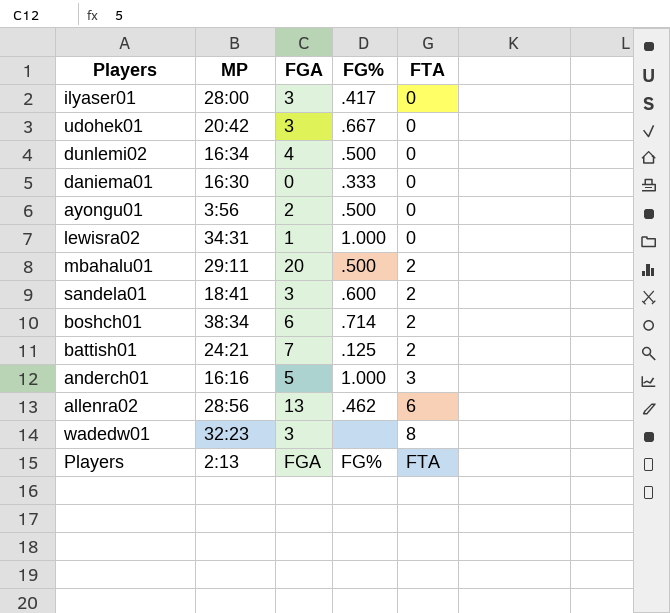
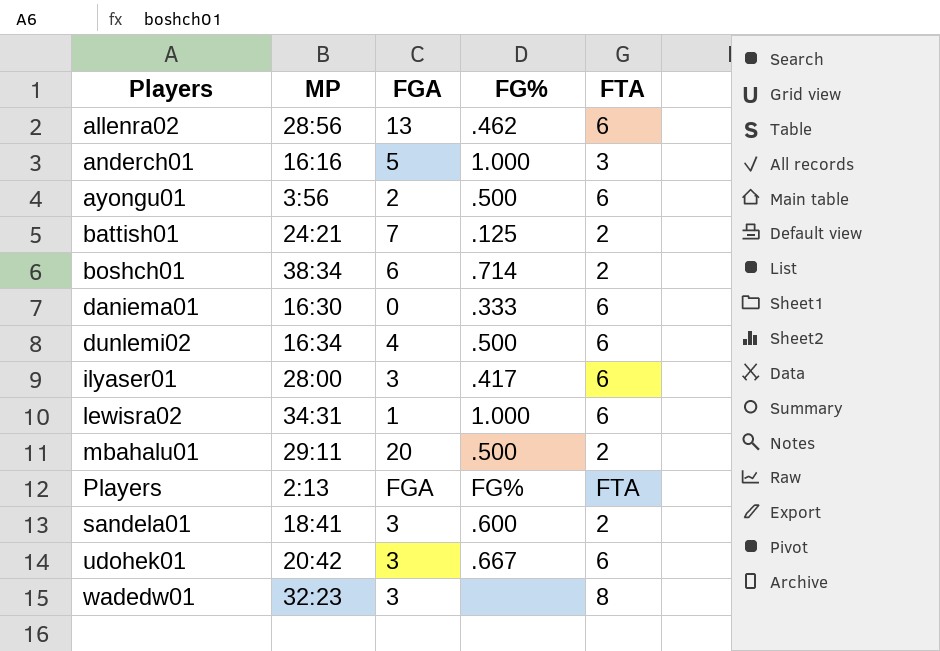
row order: FTA ascending -> Players ascending
ayongu01 | FTA: 0 -> 6
daniema01 | FTA: 0 -> 6
dunlemi02 | FTA: 0 -> 6
ilyaser01 | FTA: 0 -> 6
lewisra02 | FTA: 0 -> 6
udohek01 | FTA: 0 -> 6

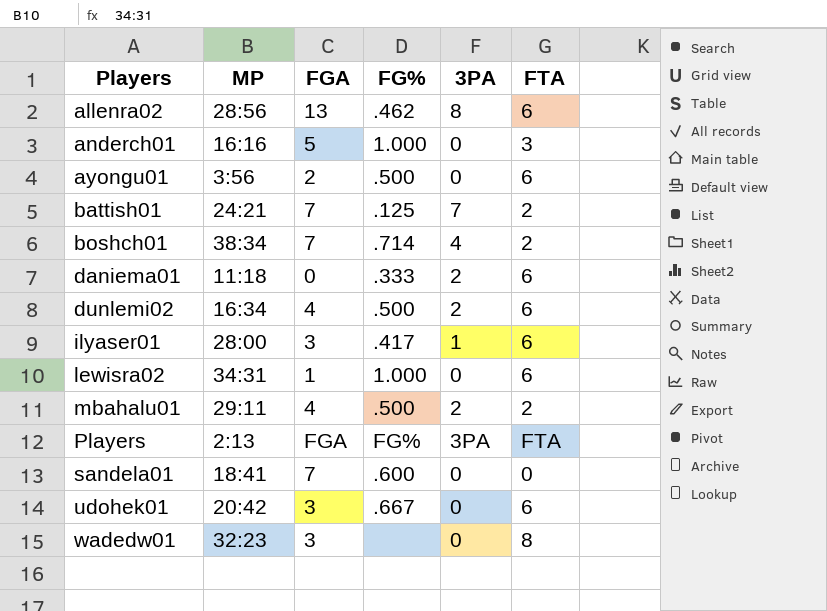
column 3PA | position: none -> 5
boshch01 | FGA: 6 -> 7
daniema01 | MP: 16:30 -> 11:18
mbahalu01 | FGA: 20 -> 4
sandela01 | FGA: 3 -> 7
sandela01 | FTA: 2 -> 0

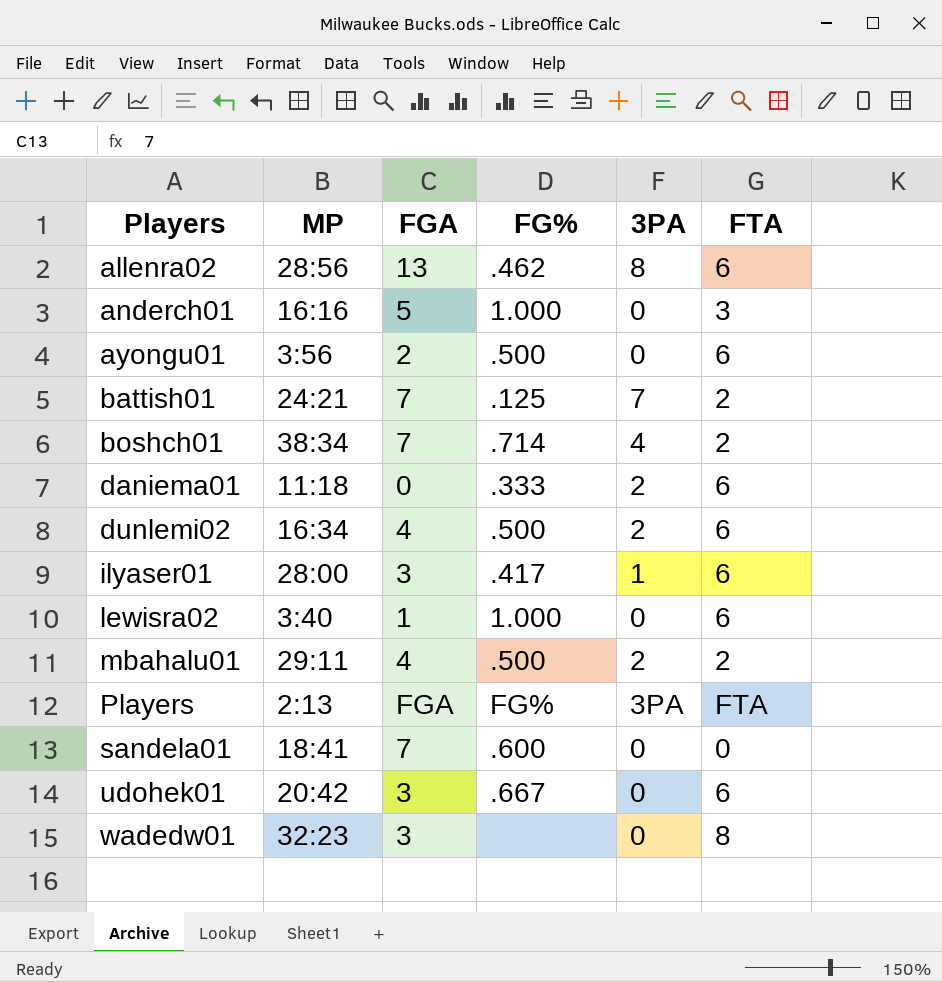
lewisra02 | MP: 34:31 -> 3:40

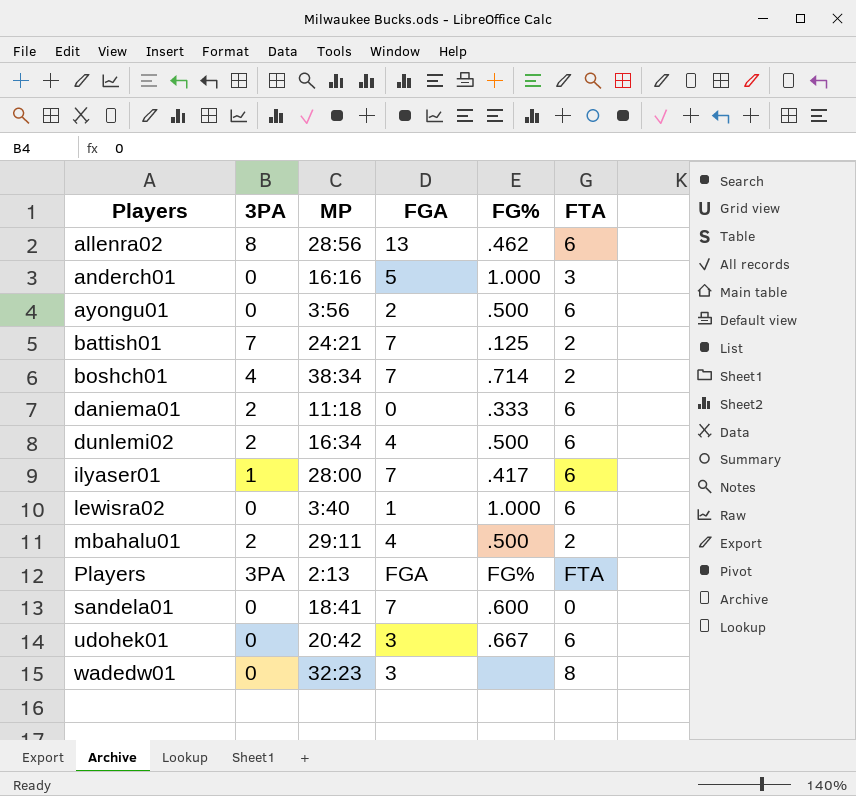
column 3PA | position: 5 -> 2
ilyaser01 | FGA: 3 -> 7

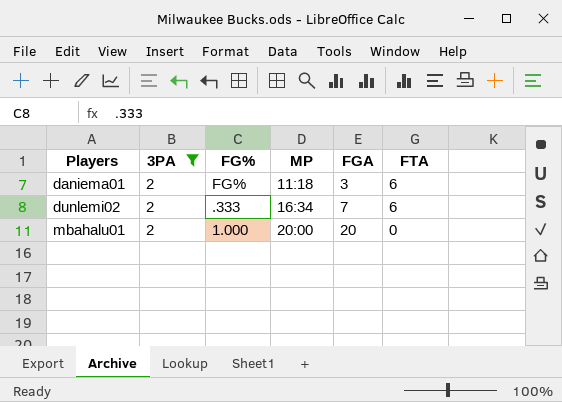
filter: none -> 3PA = 2
column FG% | position: 5 -> 3
daniema01 | FG%: .333 -> FG%
daniema01 | FGA: 0 -> 3
dunlemi02 | FG%: .500 -> .333
dunlemi02 | FGA: 4 -> 7
mbahalu01 | FG%: .500 -> 1.000
mbahalu01 | MP: 29:11 -> 20:00
mbahalu01 | FGA: 4 -> 20
mbahalu01 | FTA: 2 -> 0

